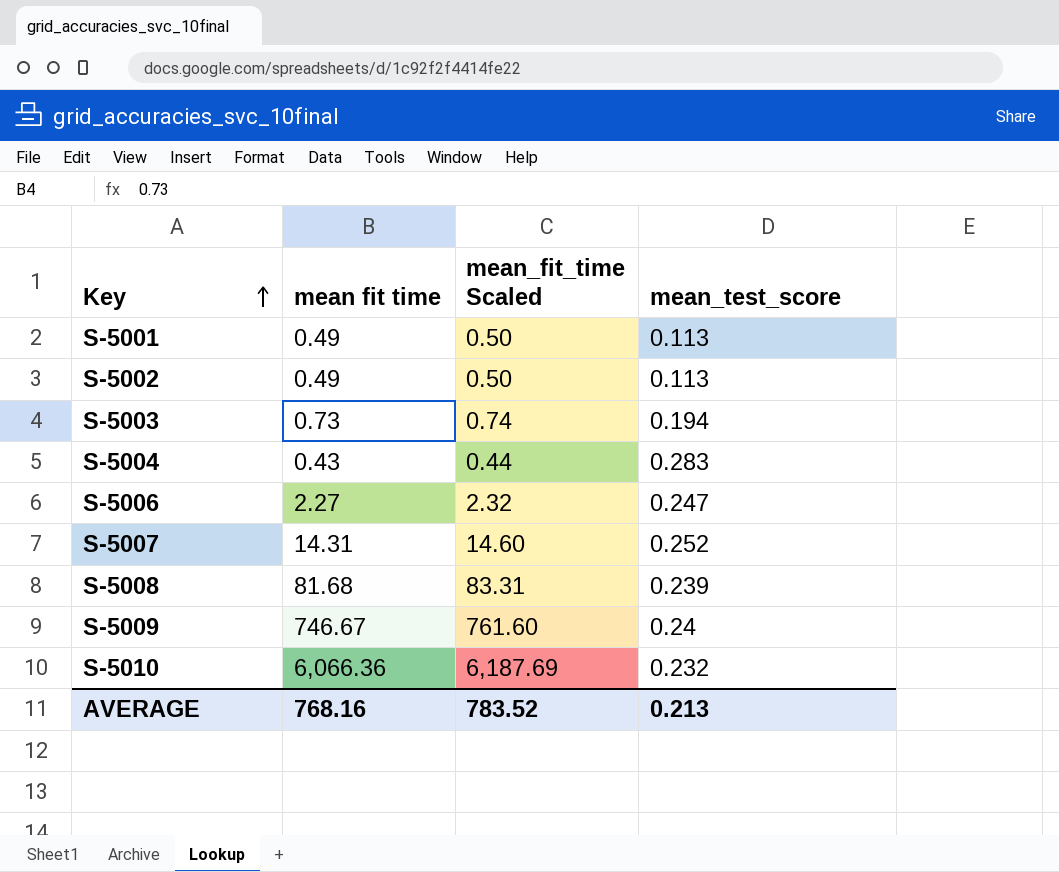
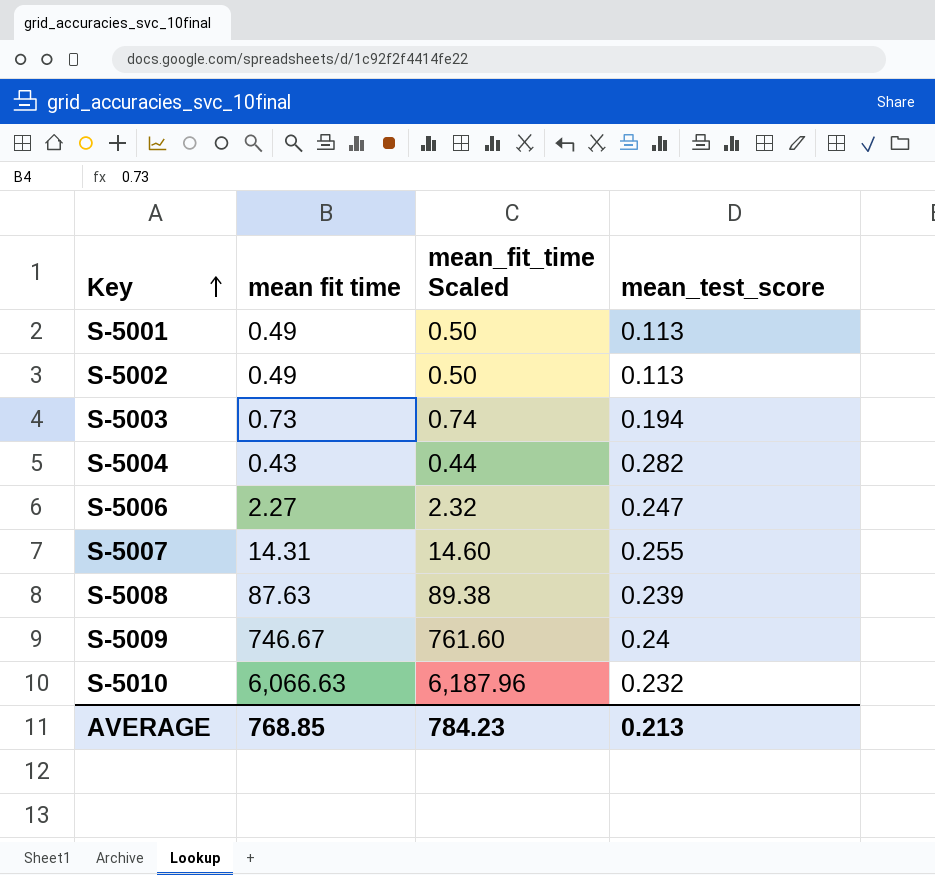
S-5004 | mean_test_score: 0.283 -> 0.282
S-5007 | mean_test_score: 0.252 -> 0.255
S-5008 | mean fit time: 81.68 -> 87.63
S-5008 | mean_fit_time Scaled: 83.31 -> 89.38
S-5010 | mean fit time: 6,066.36 -> 6,066.63
S-5010 | mean_fit_time Scaled: 6,187.69 -> 6,187.96
AVERAGE | mean fit time: 768.16 -> 768.85
AVERAGE | mean_fit_time Scaled: 783.52 -> 784.23

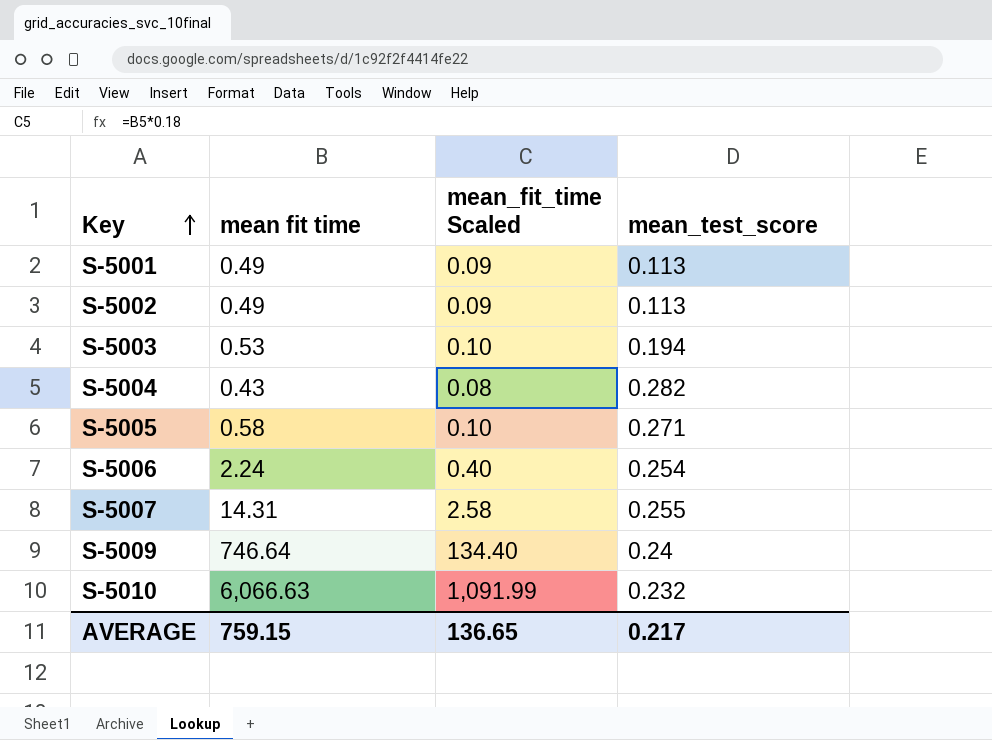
column mean_fit_time Scaled | formula: [mean fit time] * 1.02 -> [mean fit time] * 0.18
row S-5008: 87.63 | 89.38 | 0.239 -> none
S-5003 | mean fit time: 0.73 -> 0.53
row S-5005: none -> 0.58 | 0.10 | 0.271
S-5006 | mean fit time: 2.27 -> 2.24
S-5006 | mean_test_score: 0.247 -> 0.254
S-5009 | mean fit time: 746.67 -> 746.64
AVERAGE | mean fit time: 768.85 -> 759.15
AVERAGE | mean_fit_time Scaled: 784.23 -> 136.65
AVERAGE | mean_test_score: 0.213 -> 0.217

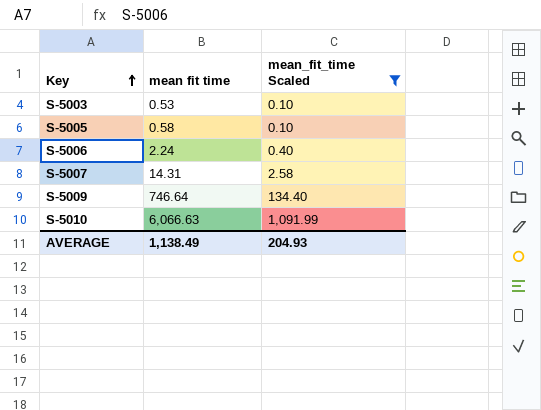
filter: none -> mean_fit_time Scaled >= 0.10
column mean_test_score | position: 4 -> none
AVERAGE | mean fit time: 759.15 -> 1,138.49
AVERAGE | mean_fit_time Scaled: 136.65 -> 204.93

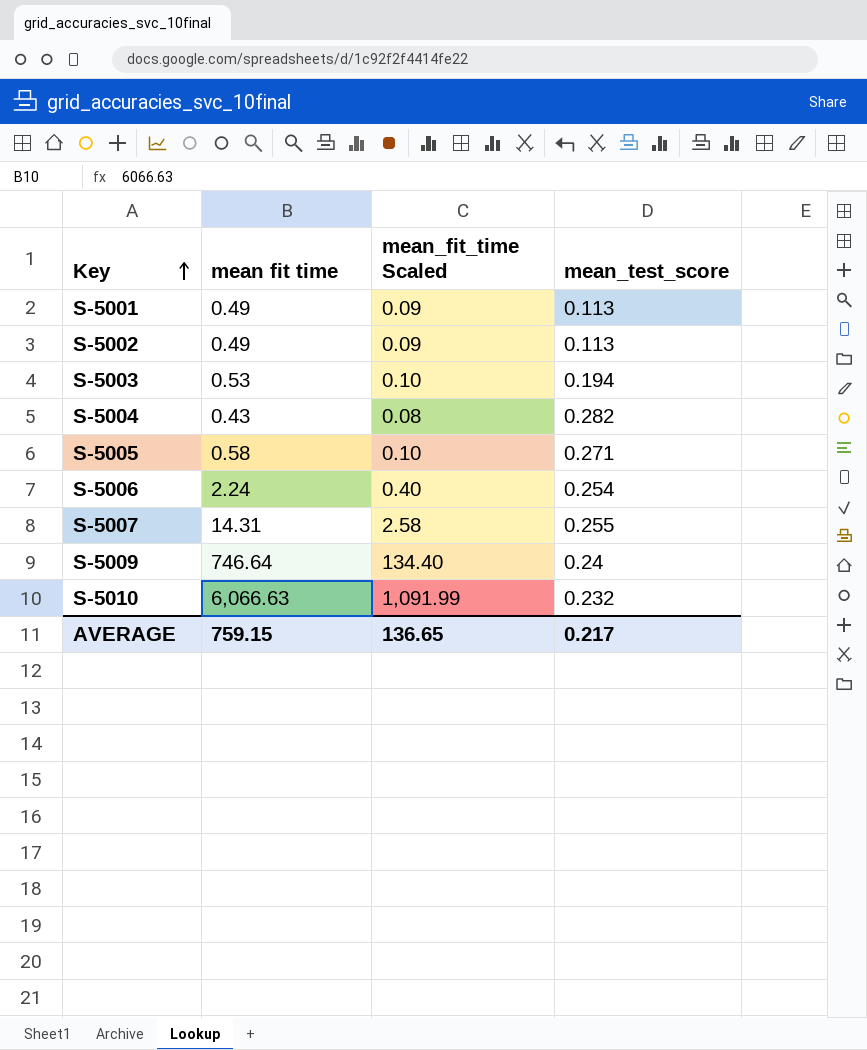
filter: mean_fit_time Scaled >= 0.10 -> none
column mean_test_score | position: none -> 4
AVERAGE | mean fit time: 1,138.49 -> 759.15
AVERAGE | mean_fit_time Scaled: 204.93 -> 136.65

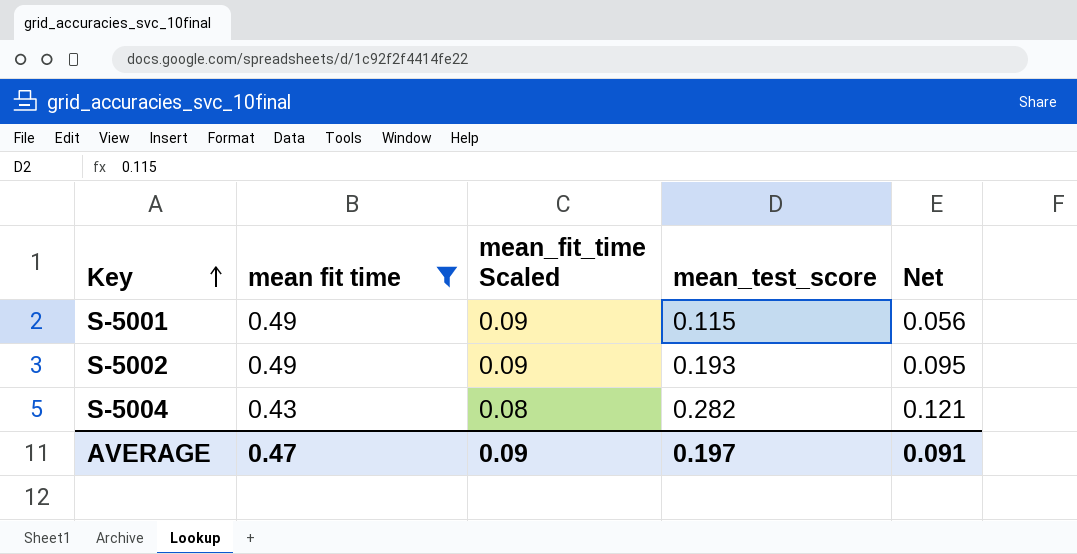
filter: none -> mean fit time <= 0.49
column Net | formula: none -> [mean fit time] * [mean_test_score]
S-5001 | mean_test_score: 0.113 -> 0.115
S-5002 | mean_test_score: 0.113 -> 0.193
AVERAGE | mean fit time: 759.15 -> 0.47
AVERAGE | mean_fit_time Scaled: 136.65 -> 0.09
AVERAGE | mean_test_score: 0.217 -> 0.197

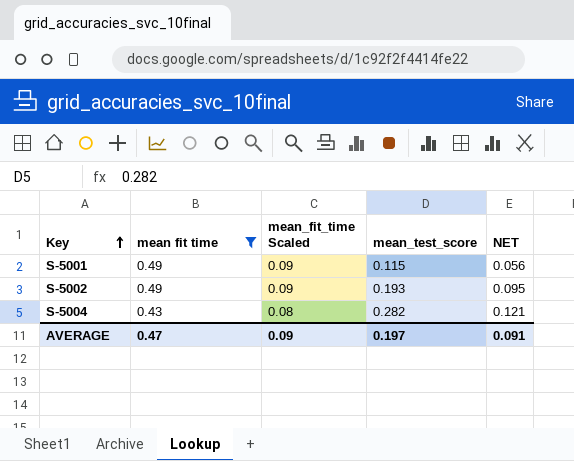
column name: Net -> NET

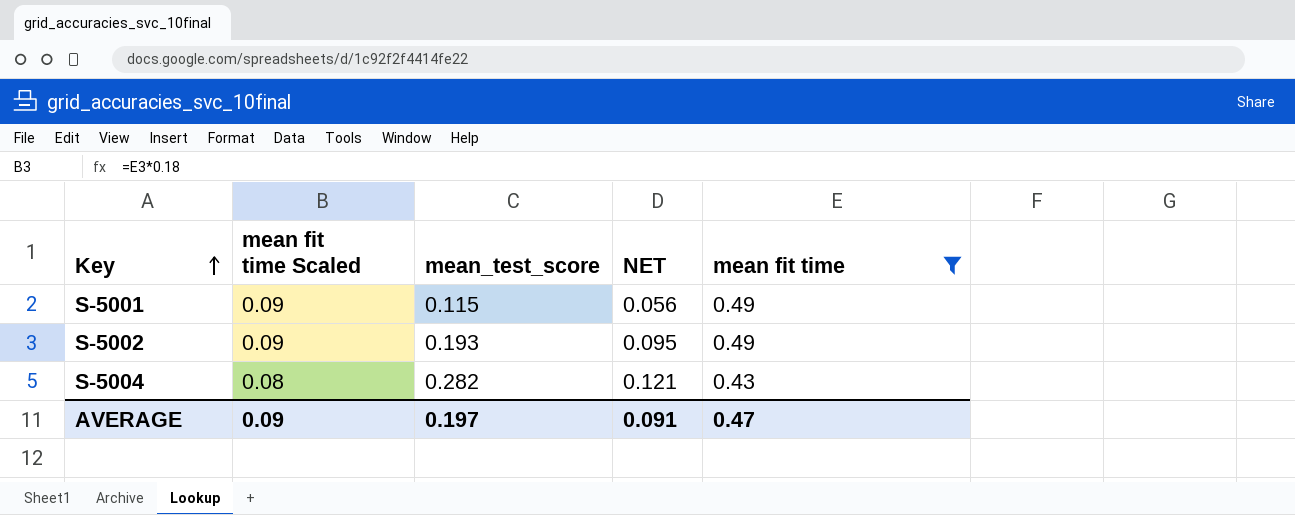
column name: mean_fit_time Scaled -> mean fit time Scaled
column mean fit time | position: 2 -> 5

